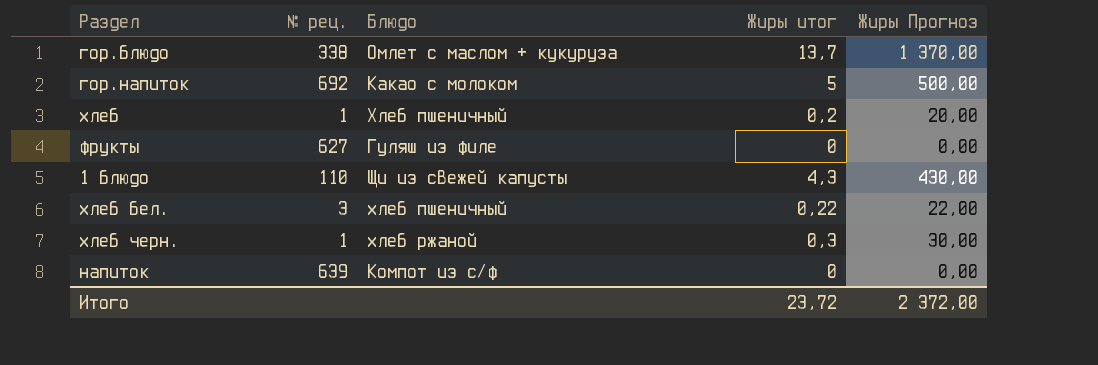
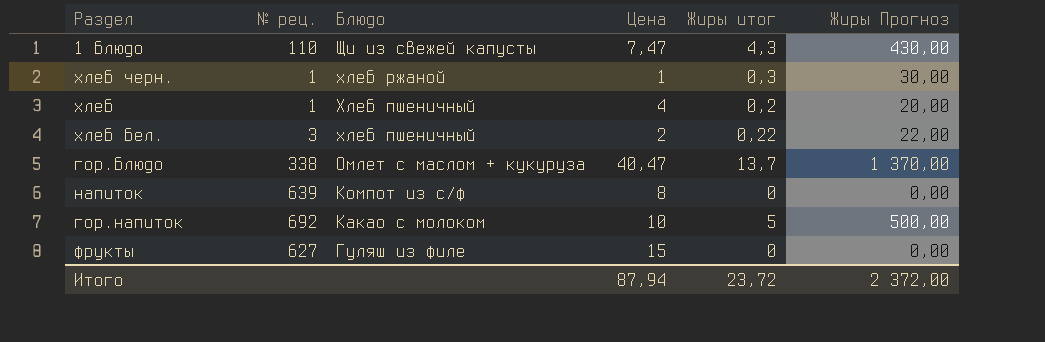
row order: none -> Блюдо descending
column Цена | position: none -> 4

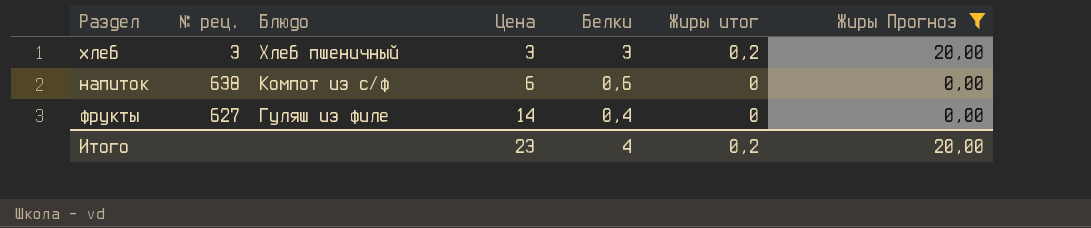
filter: none -> Жиры Прогноз <= 20,00
column Белки | position: none -> 5
хлеб | № рец.: 1 -> 3
хлеб | Цена: 4 -> 3
напиток | № рец.: 639 -> 638
напиток | Цена: 8 -> 6
фрукты | Цена: 15 -> 14
Итого | Цена: 87,94 -> 23
Итого | Жиры итог: 23,72 -> 0,2
Итого | Жиры Прогноз: 2 372,00 -> 20,00

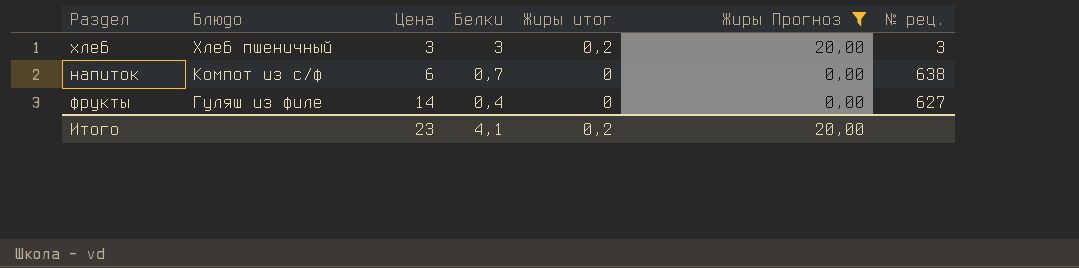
column № рец. | position: 2 -> 7
напиток | Белки: 0,6 -> 0,7
Итого | Белки: 4 -> 4,1

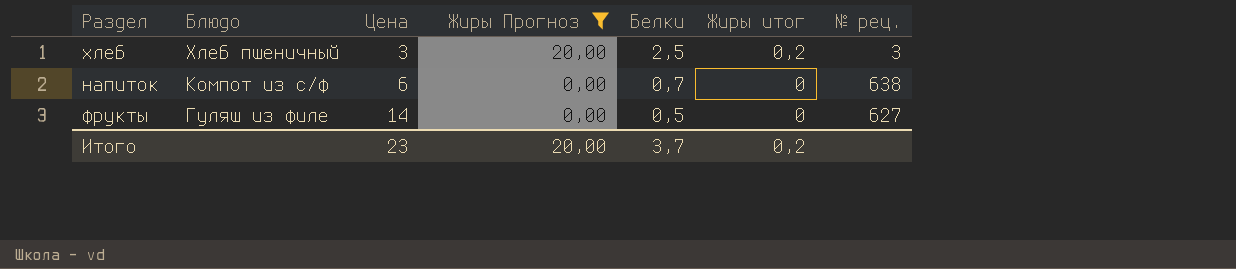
column Жиры Прогноз | position: 6 -> 4
хлеб | Белки: 3 -> 2,5
фрукты | Белки: 0,4 -> 0,5
Итого | Белки: 4,1 -> 3,7

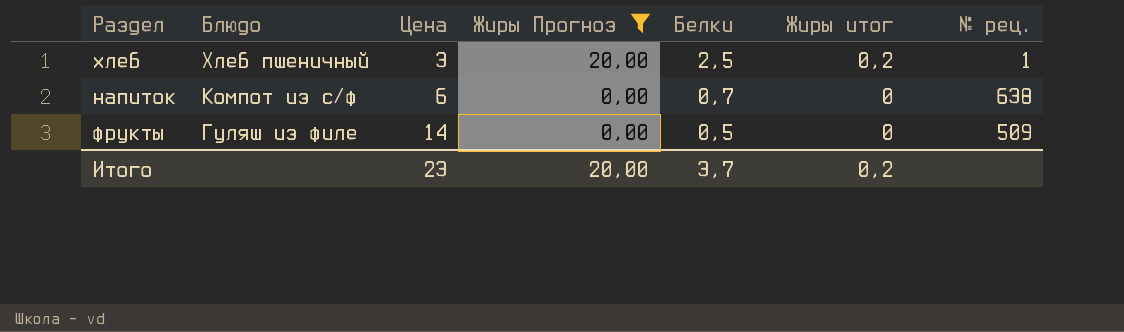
хлеб | № рец.: 3 -> 1
фрукты | № рец.: 627 -> 509

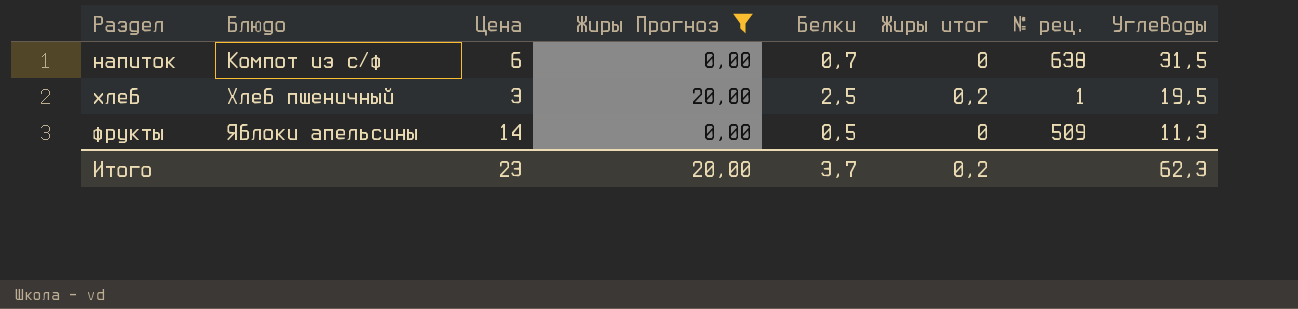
row order: Блюдо descending -> Блюдо ascending
column Углеводы | position: none -> 8
фрукты | Блюдо: Гуляш из филе -> Яблоки апельсины

